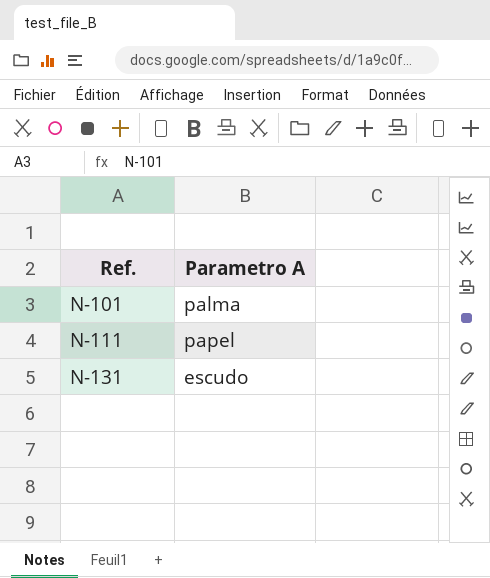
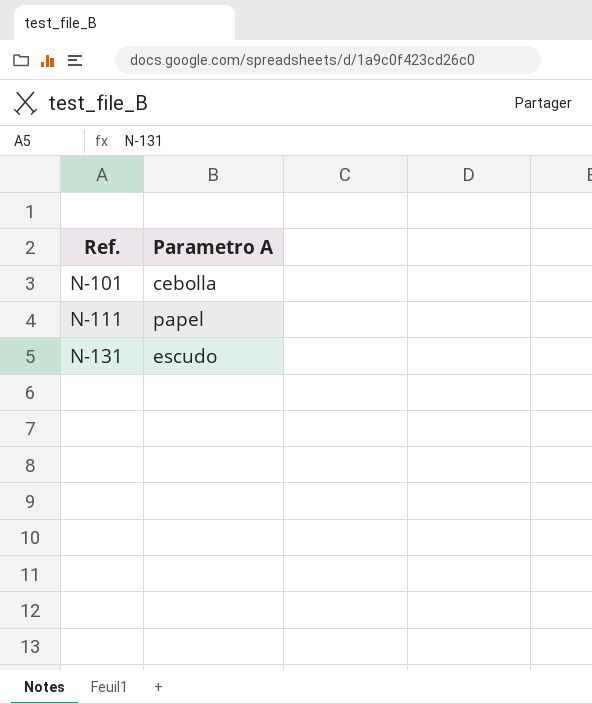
N-101 | Parametro A: palma -> cebolla

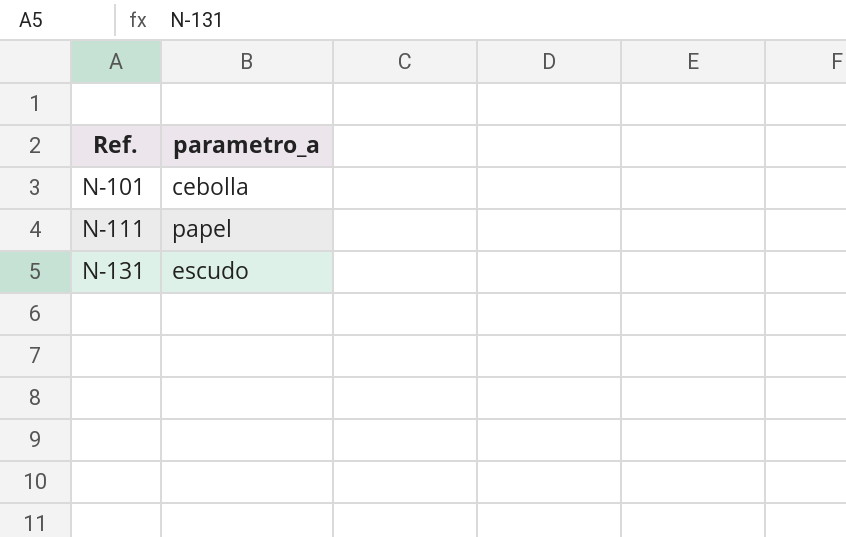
column name: Parametro A -> parametro_a

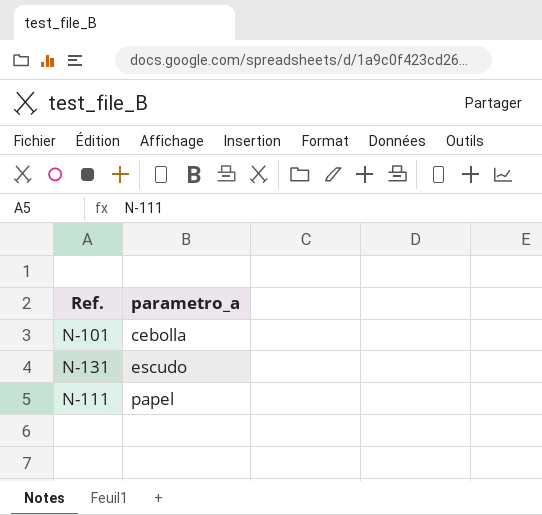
row order: Ref. ascending -> parametro_a ascending

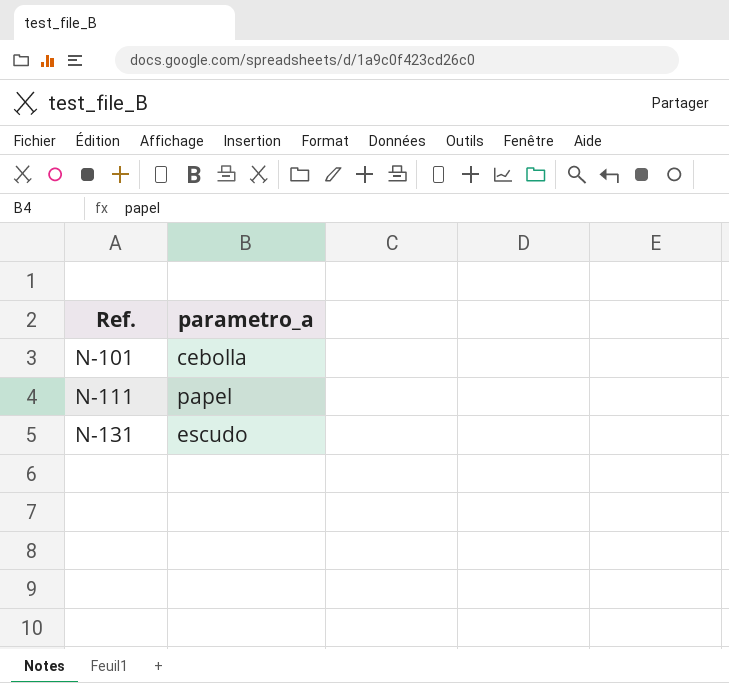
row order: parametro_a ascending -> Ref. ascending

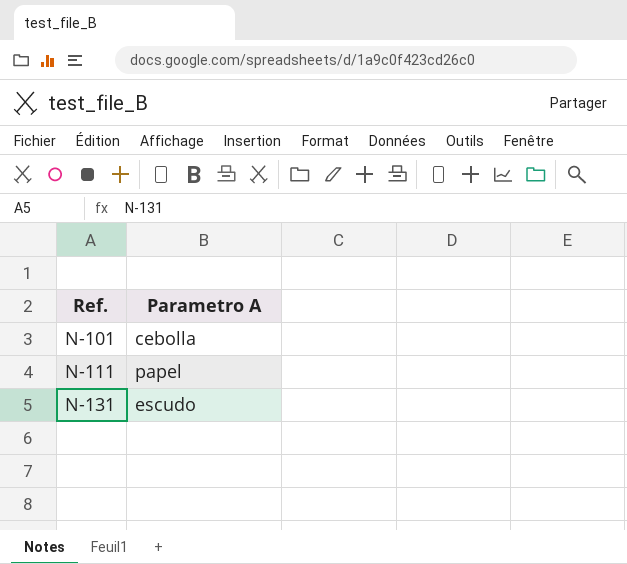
column name: parametro_a -> Parametro A

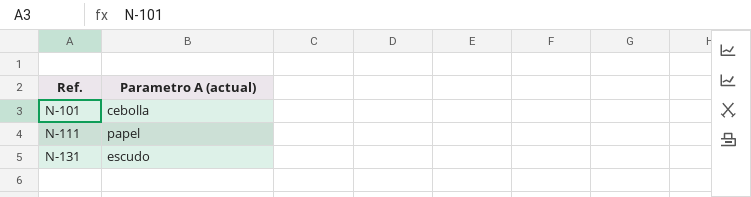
column name: Parametro A -> Parametro A (actual)

